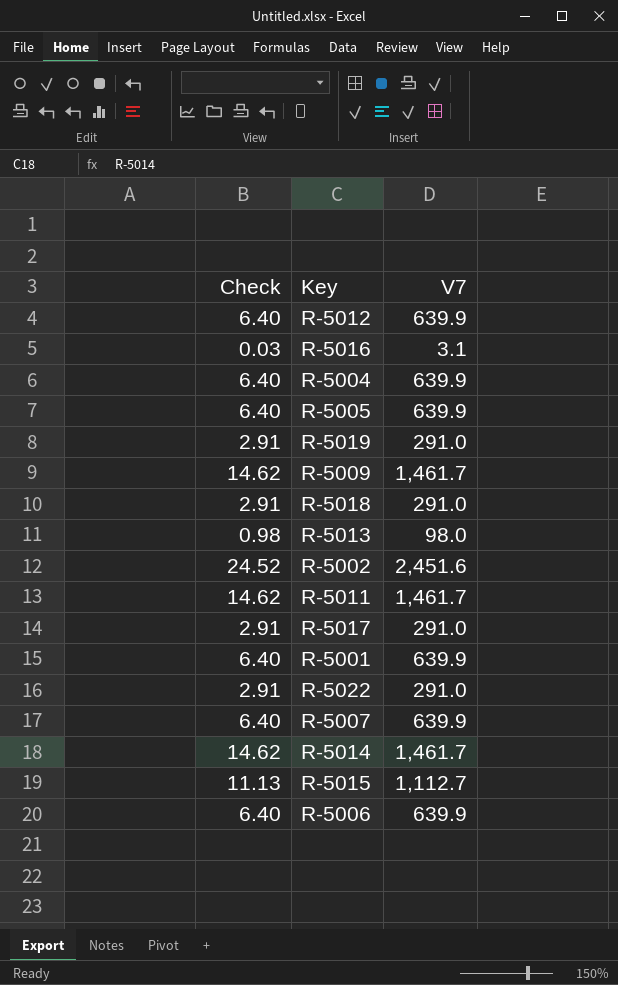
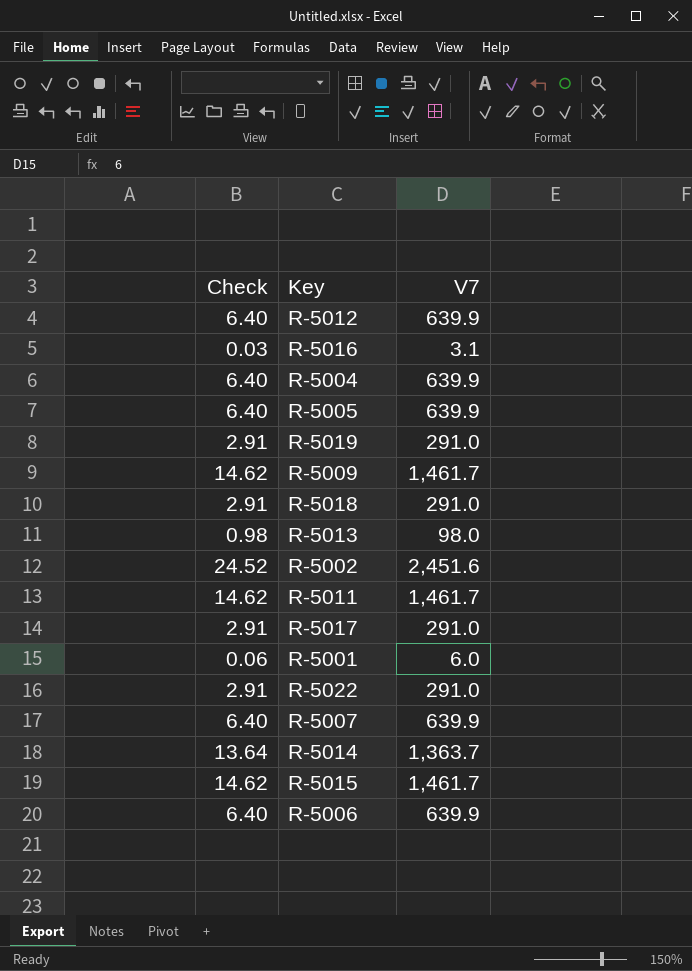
R-5001 | Check: 6.40 -> 0.06
R-5001 | V7: 639.9 -> 6.0
R-5014 | Check: 14.62 -> 13.64
R-5014 | V7: 1,461.7 -> 1,363.7
R-5015 | Check: 11.13 -> 14.62
R-5015 | V7: 1,112.7 -> 1,461.7

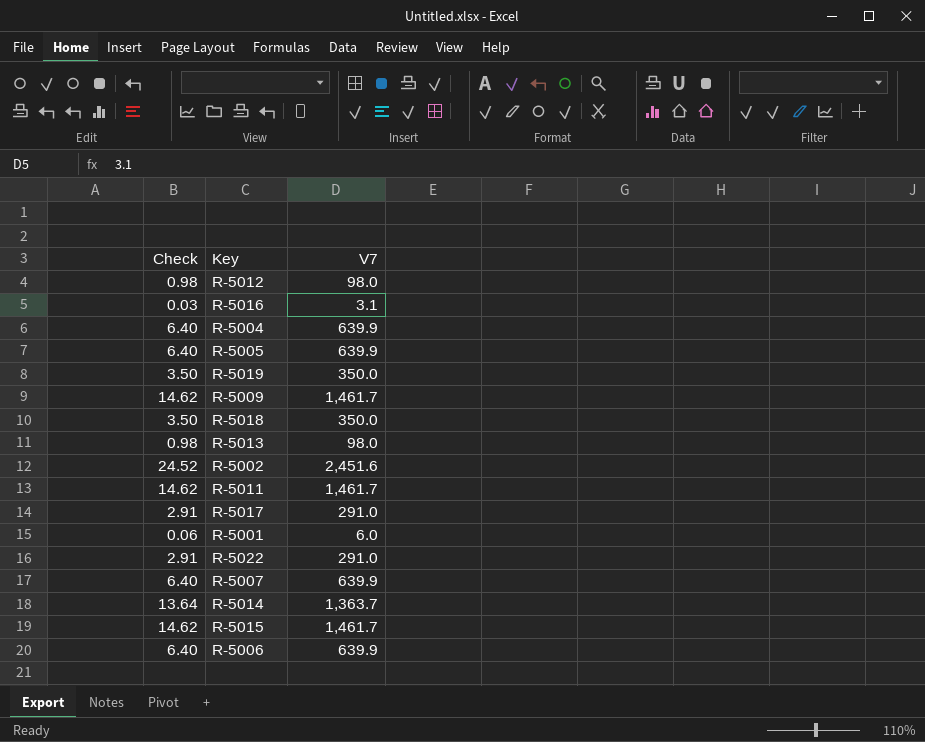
R-5012 | Check: 6.40 -> 0.98
R-5012 | V7: 639.9 -> 98.0
R-5019 | Check: 2.91 -> 3.50
R-5019 | V7: 291.0 -> 350.0
R-5018 | Check: 2.91 -> 3.50
R-5018 | V7: 291.0 -> 350.0

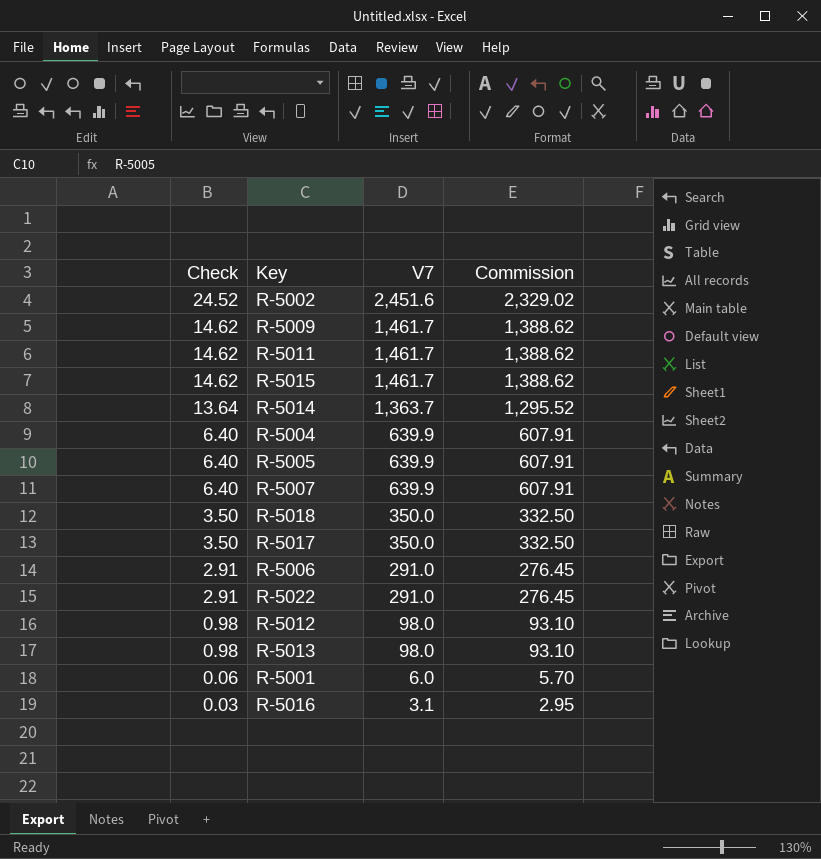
row order: none -> Check descending
column Commission | formula: none -> [V7] * 0.95
row R-5019: 3.50 | 350.0 -> none
R-5017 | Check: 2.91 -> 3.50
R-5017 | V7: 291.0 -> 350.0
R-5006 | Check: 6.40 -> 2.91
R-5006 | V7: 639.9 -> 291.0

